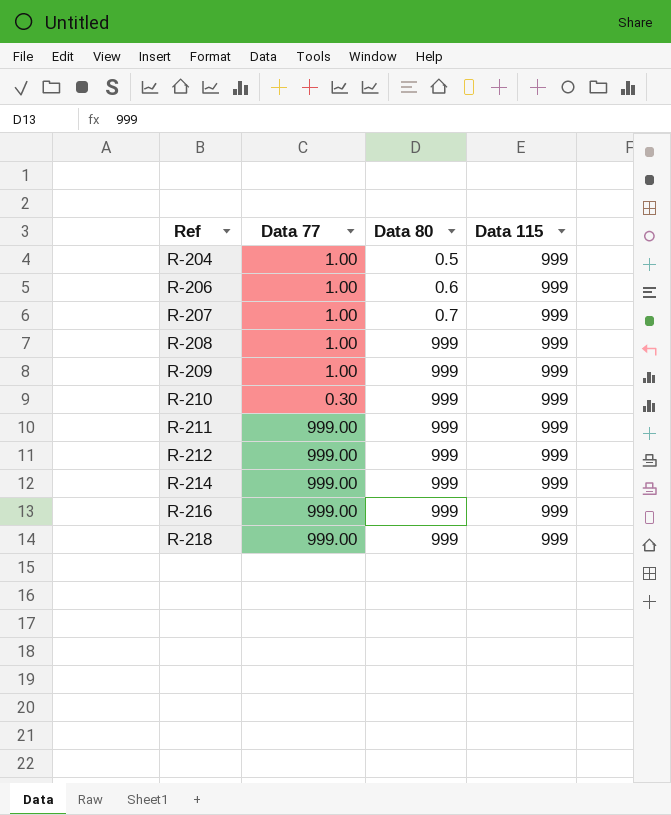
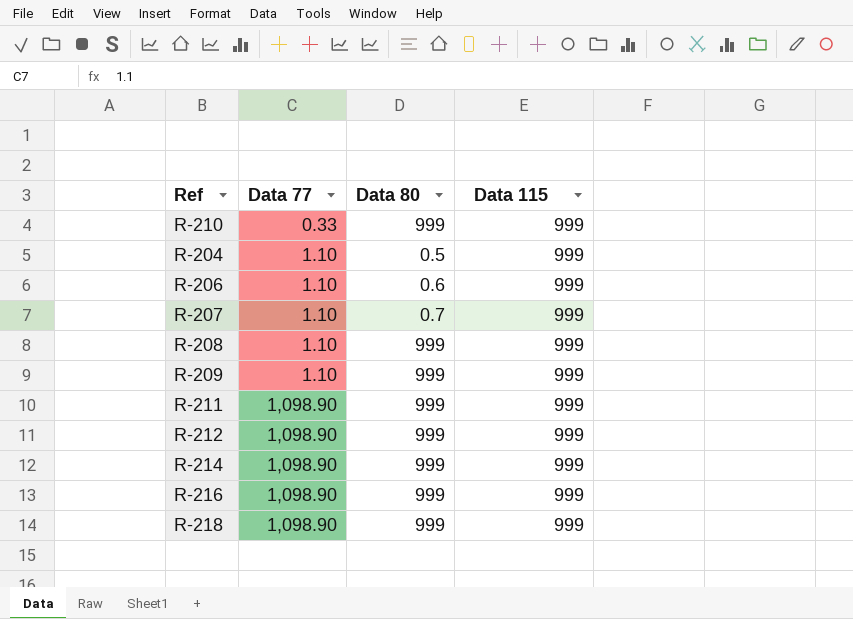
row order: Ref ascending -> Data 77 ascending
R-210 | Data 77: 0.30 -> 0.33
R-204 | Data 77: 1.00 -> 1.10
R-206 | Data 77: 1.00 -> 1.10
R-207 | Data 77: 1.00 -> 1.10
R-208 | Data 77: 1.00 -> 1.10
R-209 | Data 77: 1.00 -> 1.10
R-211 | Data 77: 999.00 -> 1,098.90
R-212 | Data 77: 999.00 -> 1,098.90
R-214 | Data 77: 999.00 -> 1,098.90
R-216 | Data 77: 999.00 -> 1,098.90
R-218 | Data 77: 999.00 -> 1,098.90

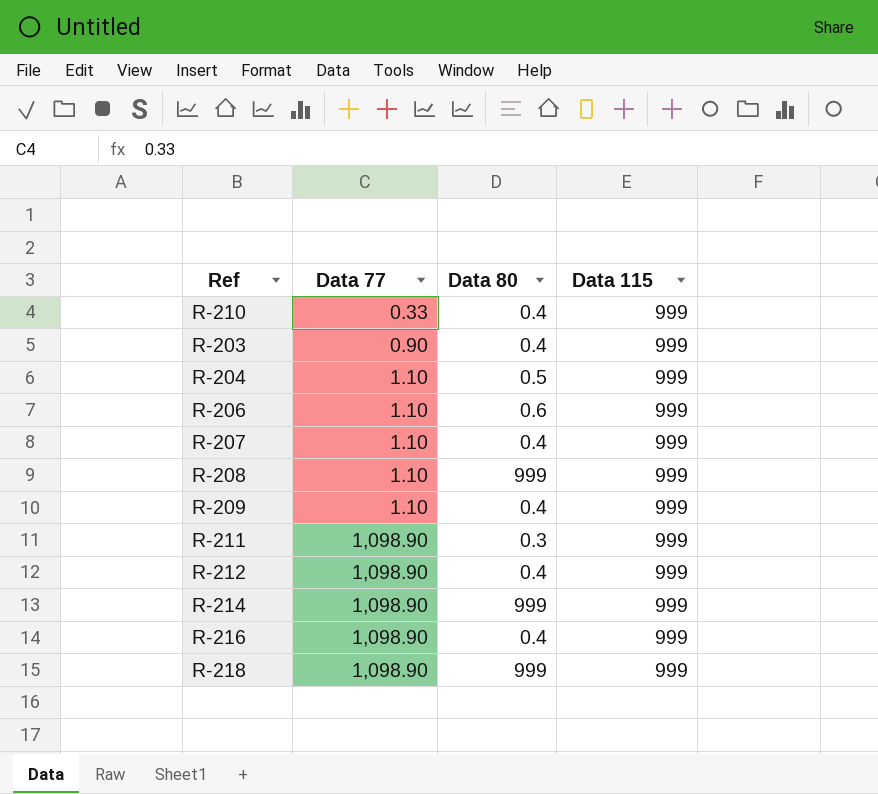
R-210 | Data 80: 999 -> 0.4
row R-203: none -> 0.90 | 0.4 | 999
R-207 | Data 80: 0.7 -> 0.4
R-209 | Data 80: 999 -> 0.4
R-211 | Data 80: 999 -> 0.3
R-212 | Data 80: 999 -> 0.4
R-216 | Data 80: 999 -> 0.4

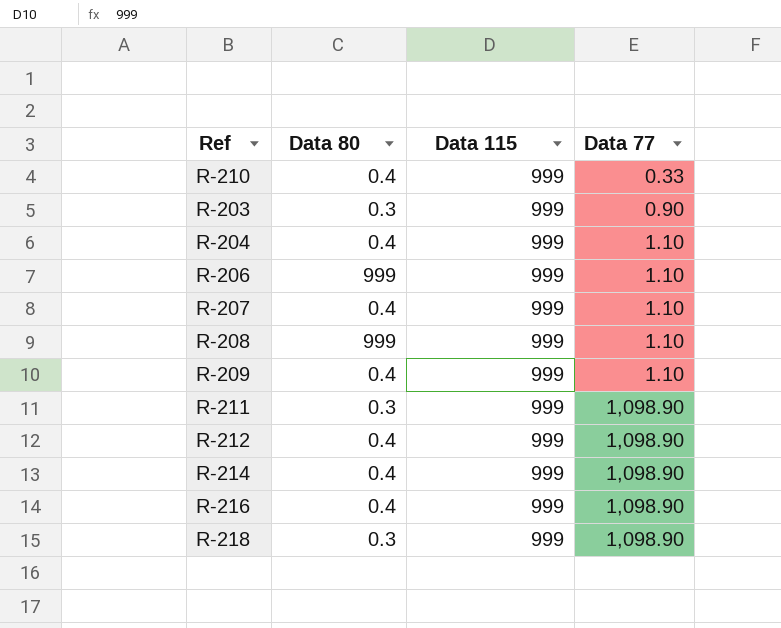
column Data 77 | position: 2 -> 4
R-203 | Data 80: 0.4 -> 0.3
R-204 | Data 80: 0.5 -> 0.4
R-206 | Data 80: 0.6 -> 999
R-214 | Data 80: 999 -> 0.4
R-218 | Data 80: 999 -> 0.3

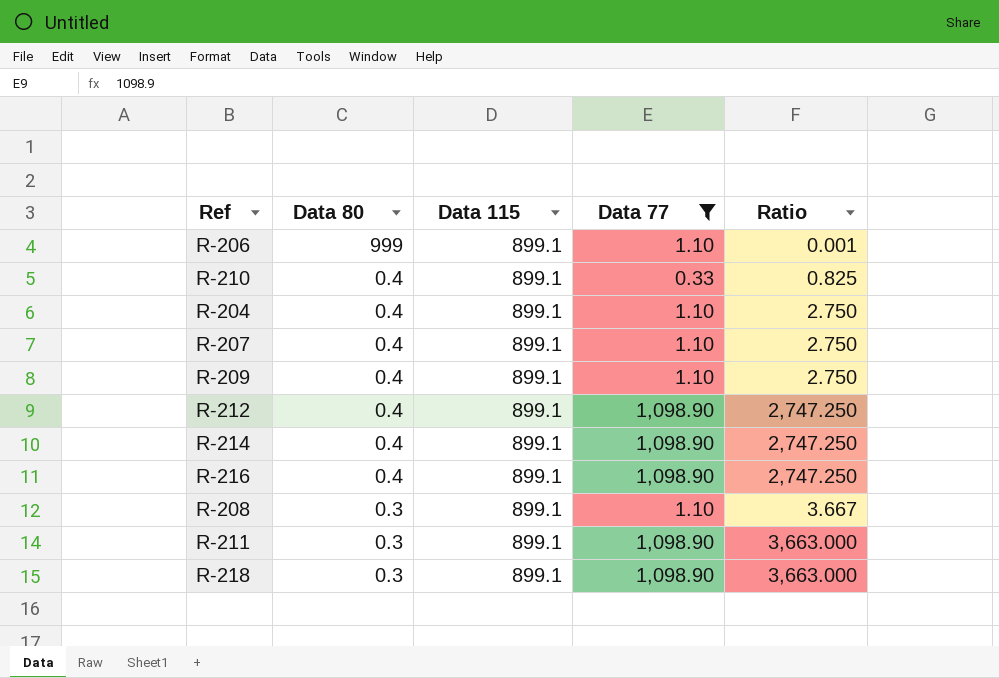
filter: none -> Data 77 != 0.90
row order: Data 77 ascending -> Data 80 descending
column Ratio | formula: none -> [Data 77] / [Data 80]
R-206 | Data 115: 999 -> 899.1
R-210 | Data 115: 999 -> 899.1
R-204 | Data 115: 999 -> 899.1
R-207 | Data 115: 999 -> 899.1
R-209 | Data 115: 999 -> 899.1
R-212 | Data 115: 999 -> 899.1
R-214 | Data 115: 999 -> 899.1
R-216 | Data 115: 999 -> 899.1
R-208 | Data 80: 999 -> 0.3
R-208 | Data 115: 999 -> 899.1
R-211 | Data 115: 999 -> 899.1
R-218 | Data 115: 999 -> 899.1

